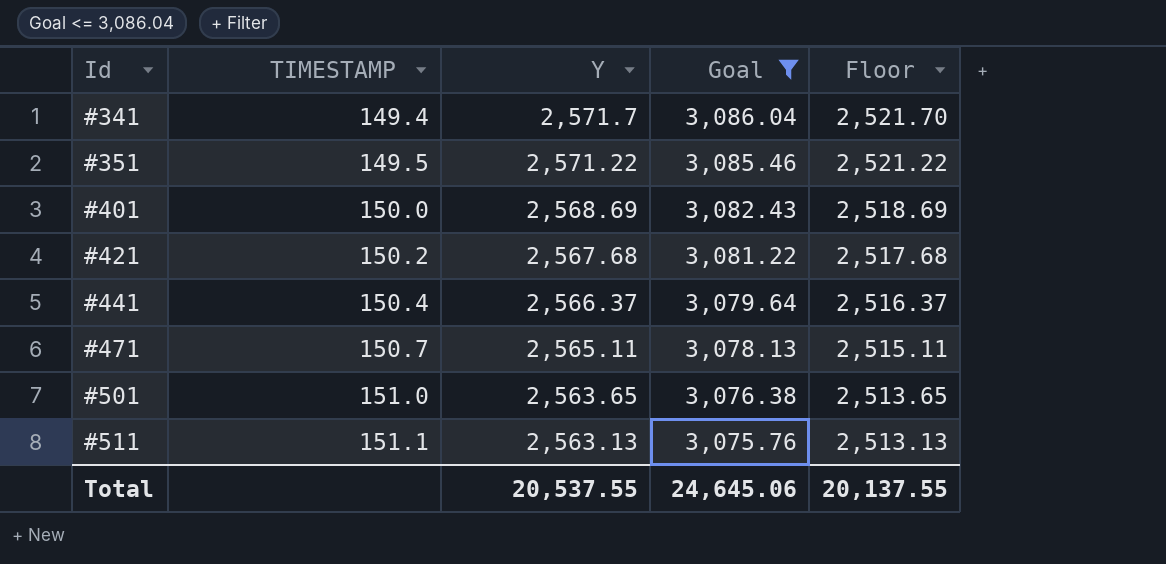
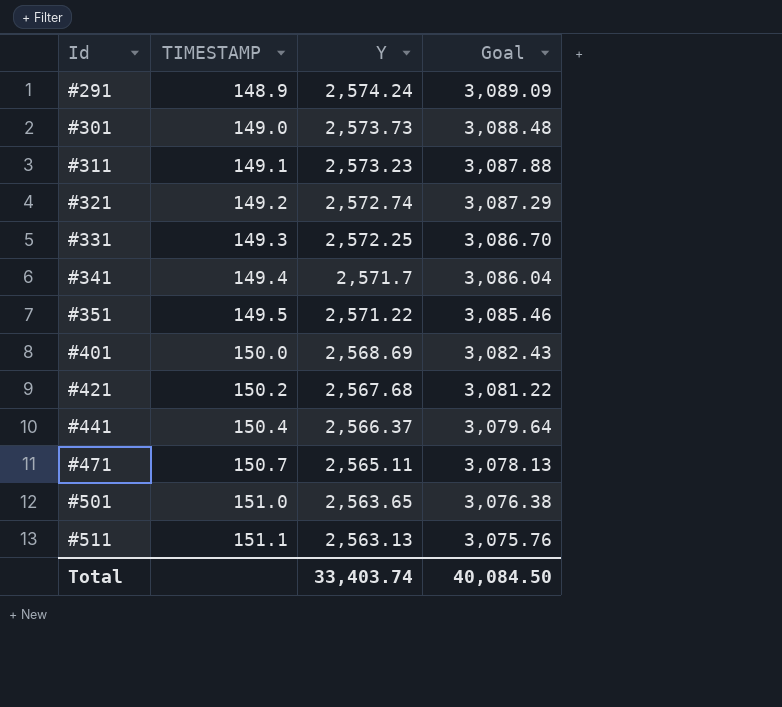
filter: Goal <= 3,086.04 -> none
column Floor | formula: [Y] - 50 -> none
Total | Y: 20,537.55 -> 33,403.74
Total | Goal: 24,645.06 -> 40,084.50

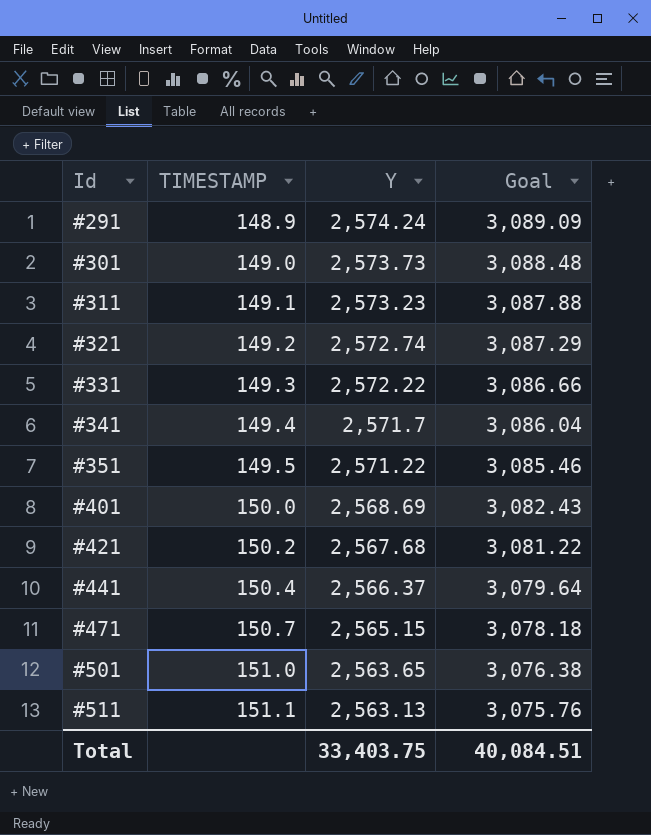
#331 | Y: 2,572.25 -> 2,572.22
#331 | Goal: 3,086.70 -> 3,086.66
#471 | Y: 2,565.11 -> 2,565.15
#471 | Goal: 3,078.13 -> 3,078.18
Total | Y: 33,403.74 -> 33,403.75
Total | Goal: 40,084.50 -> 40,084.51

